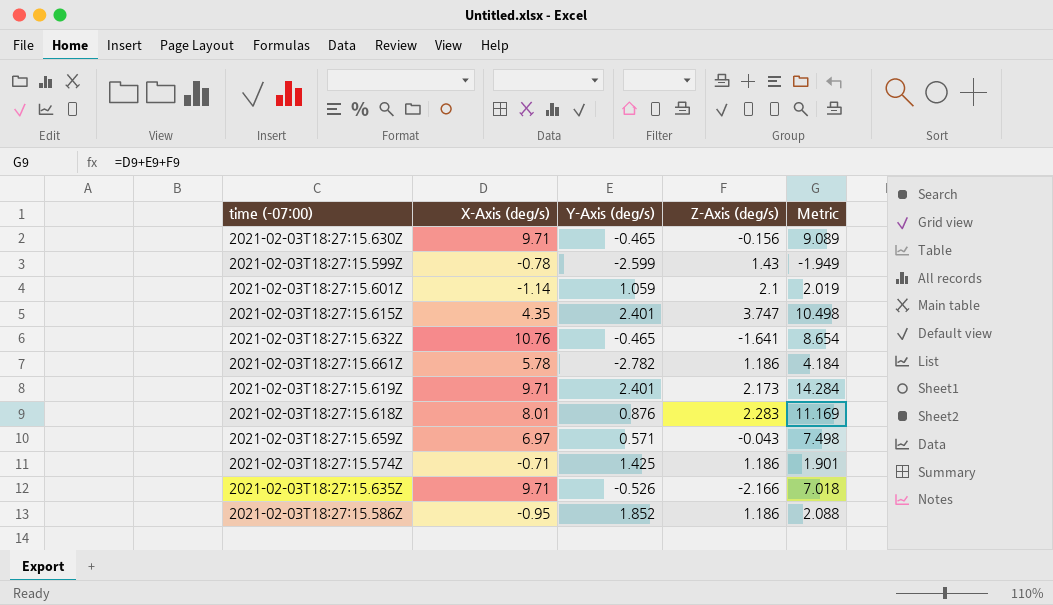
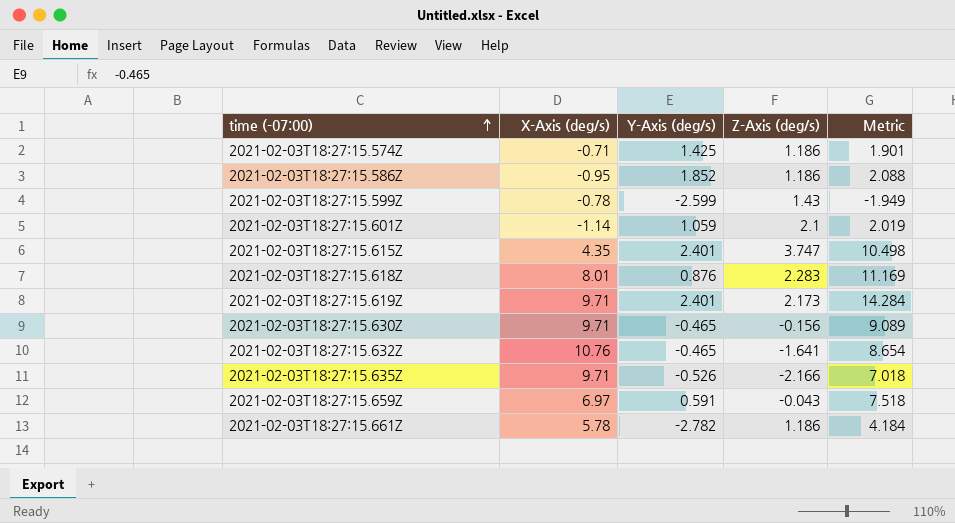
row order: none -> time (-07:00) ascending
2021-02-03T18:27:15.659Z | Y-Axis (deg/s): 0.571 -> 0.591
2021-02-03T18:27:15.659Z | Metric: 7.498 -> 7.518

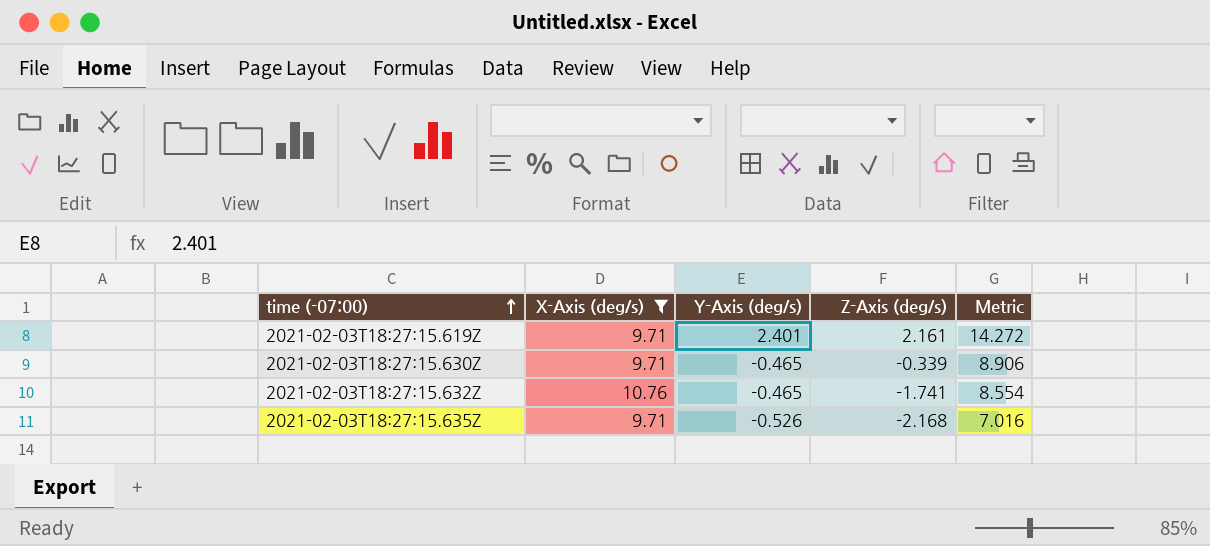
filter: none -> X-Axis (deg/s) >= 9.71
2021-02-03T18:27:15.619Z | Z-Axis (deg/s): 2.173 -> 2.161
2021-02-03T18:27:15.619Z | Metric: 14.284 -> 14.272
2021-02-03T18:27:15.630Z | Z-Axis (deg/s): -0.156 -> -0.339
2021-02-03T18:27:15.630Z | Metric: 9.089 -> 8.906
2021-02-03T18:27:15.632Z | Z-Axis (deg/s): -1.641 -> -1.741
2021-02-03T18:27:15.632Z | Metric: 8.654 -> 8.554
2021-02-03T18:27:15.635Z | Z-Axis (deg/s): -2.166 -> -2.168
2021-02-03T18:27:15.635Z | Metric: 7.018 -> 7.016

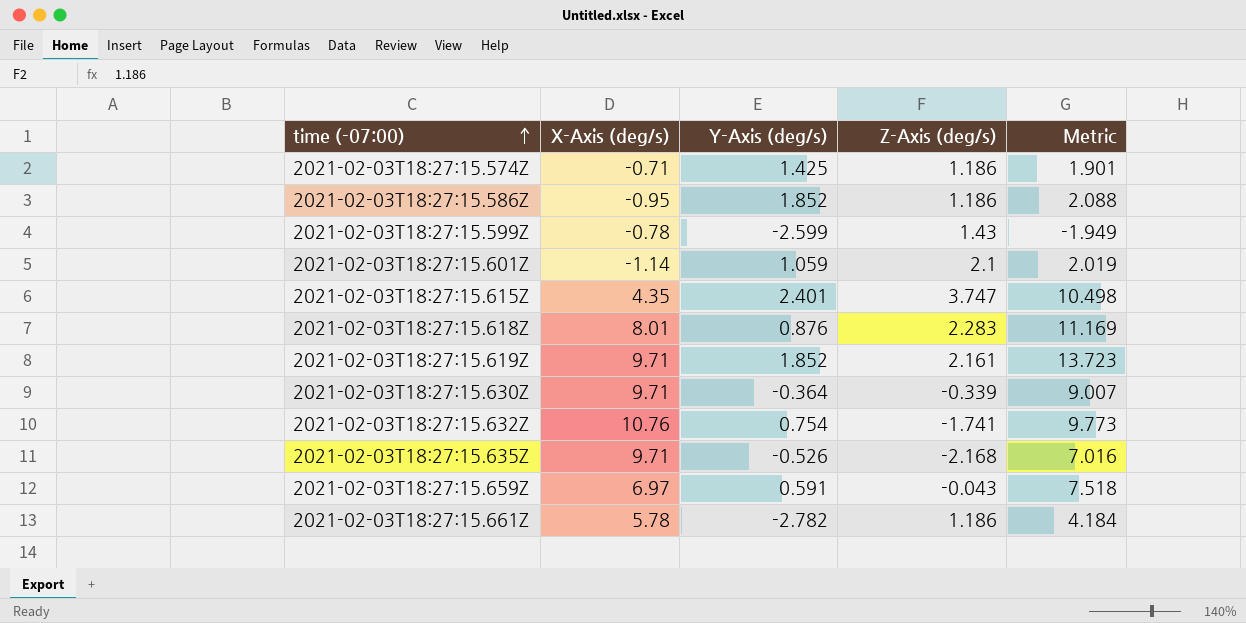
filter: X-Axis (deg/s) >= 9.71 -> none
2021-02-03T18:27:15.619Z | Y-Axis (deg/s): 2.401 -> 1.852
2021-02-03T18:27:15.619Z | Metric: 14.272 -> 13.723
2021-02-03T18:27:15.630Z | Y-Axis (deg/s): -0.465 -> -0.364
2021-02-03T18:27:15.630Z | Metric: 8.906 -> 9.007
2021-02-03T18:27:15.632Z | Y-Axis (deg/s): -0.465 -> 0.754
2021-02-03T18:27:15.632Z | Metric: 8.554 -> 9.773

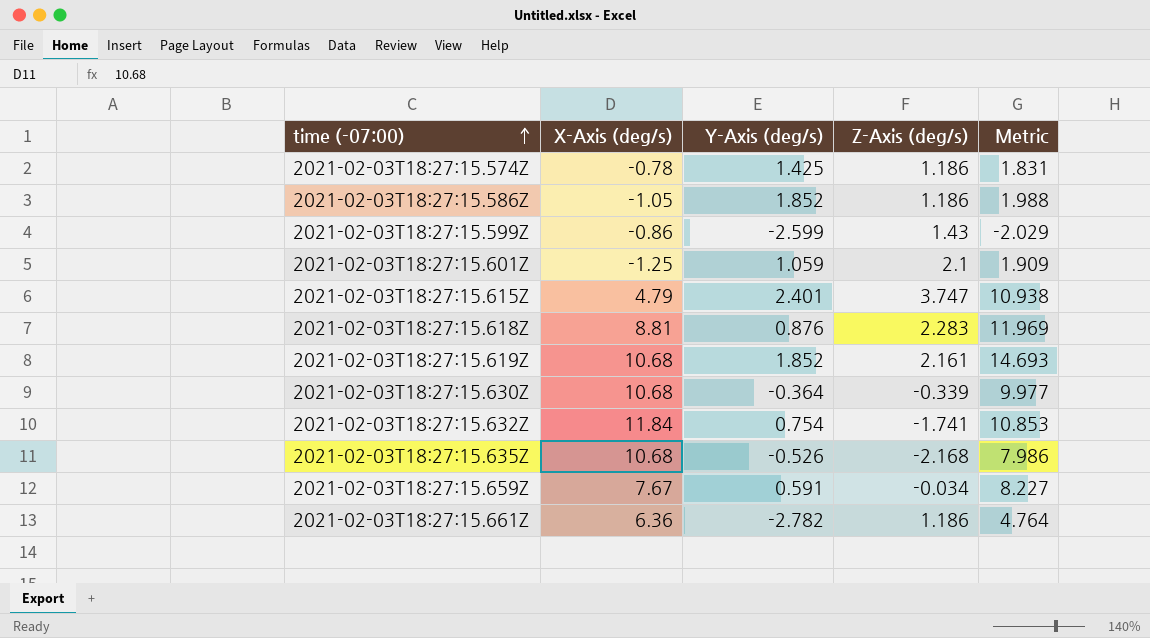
2021-02-03T18:27:15.574Z | X-Axis (deg/s): -0.71 -> -0.78
2021-02-03T18:27:15.574Z | Metric: 1.901 -> 1.831
2021-02-03T18:27:15.586Z | X-Axis (deg/s): -0.95 -> -1.05
2021-02-03T18:27:15.586Z | Metric: 2.088 -> 1.988
2021-02-03T18:27:15.599Z | X-Axis (deg/s): -0.78 -> -0.86
2021-02-03T18:27:15.599Z | Metric: -1.949 -> -2.029
2021-02-03T18:27:15.601Z | X-Axis (deg/s): -1.14 -> -1.25
2021-02-03T18:27:15.601Z | Metric: 2.019 -> 1.909
2021-02-03T18:27:15.615Z | X-Axis (deg/s): 4.35 -> 4.79
2021-02-03T18:27:15.615Z | Metric: 10.498 -> 10.938
2021-02-03T18:27:15.618Z | X-Axis (deg/s): 8.01 -> 8.81
2021-02-03T18:27:15.618Z | Metric: 11.169 -> 11.969
2021-02-03T18:27:15.619Z | X-Axis (deg/s): 9.71 -> 10.68
2021-02-03T18:27:15.619Z | Metric: 13.723 -> 14.693
2021-02-03T18:27:15.630Z | X-Axis (deg/s): 9.71 -> 10.68
2021-02-03T18:27:15.630Z | Metric: 9.007 -> 9.977
2021-02-03T18:27:15.632Z | X-Axis (deg/s): 10.76 -> 11.84
2021-02-03T18:27:15.632Z | Metric: 9.773 -> 10.853
2021-02-03T18:27:15.635Z | X-Axis (deg/s): 9.71 -> 10.68
2021-02-03T18:27:15.635Z | Metric: 7.016 -> 7.986
2021-02-03T18:27:15.659Z | X-Axis (deg/s): 6.97 -> 7.67
2021-02-03T18:27:15.659Z | Z-Axis (deg/s): -0.043 -> -0.034
2021-02-03T18:27:15.659Z | Metric: 7.518 -> 8.227
2021-02-03T18:27:15.661Z | X-Axis (deg/s): 5.78 -> 6.36
2021-02-03T18:27:15.661Z | Metric: 4.184 -> 4.764

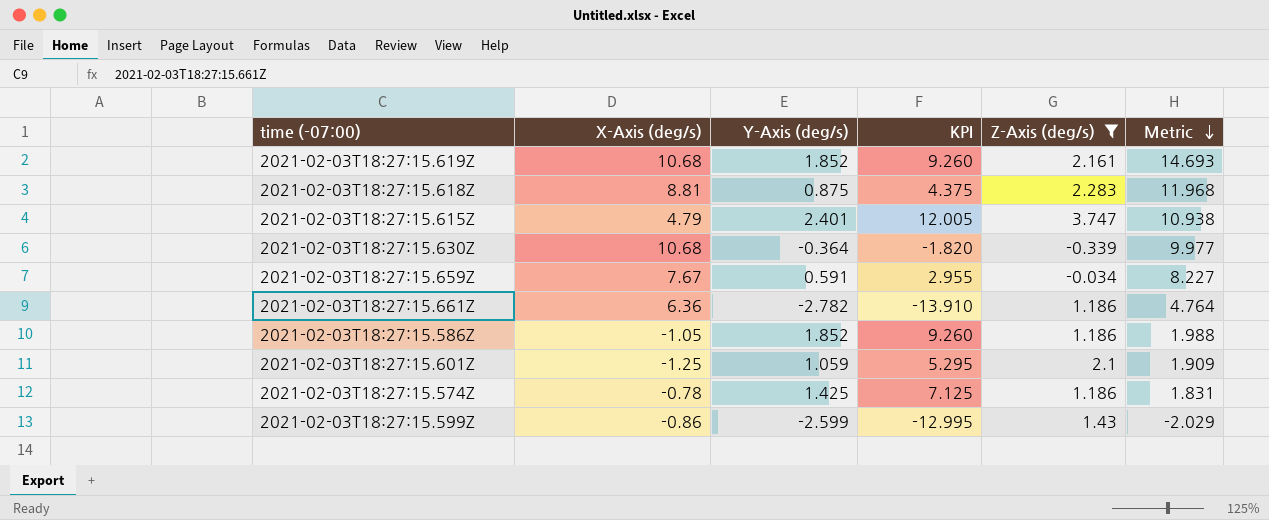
filter: none -> Z-Axis (deg/s) >= -0.339
row order: time (-07:00) ascending -> Metric descending
column KPI | formula: none -> [Y-Axis (deg/s)] * 5
2021-02-03T18:27:15.618Z | Y-Axis (deg/s): 0.876 -> 0.875
2021-02-03T18:27:15.618Z | Metric: 11.969 -> 11.968

